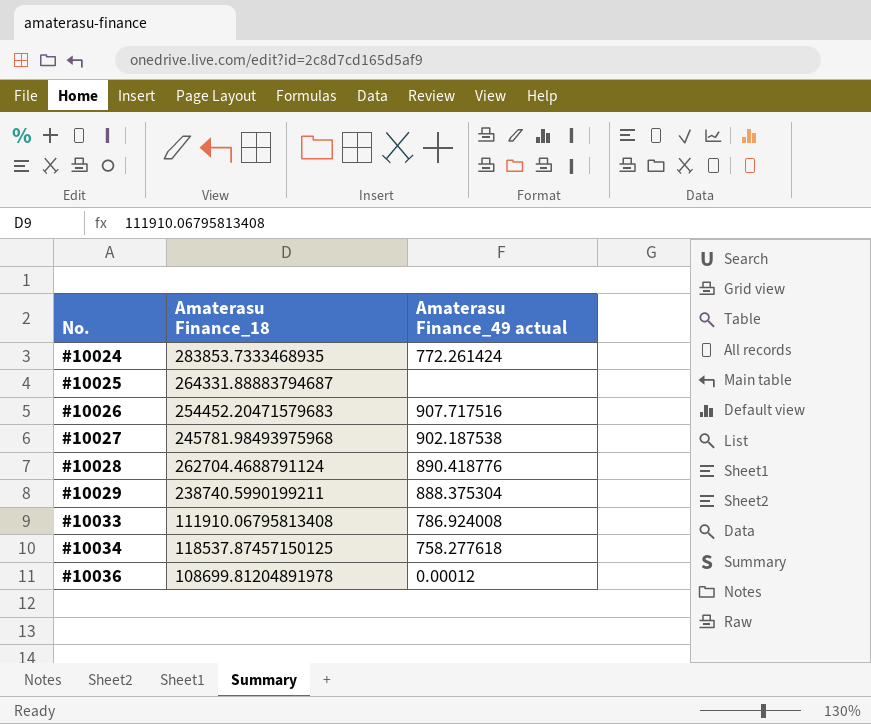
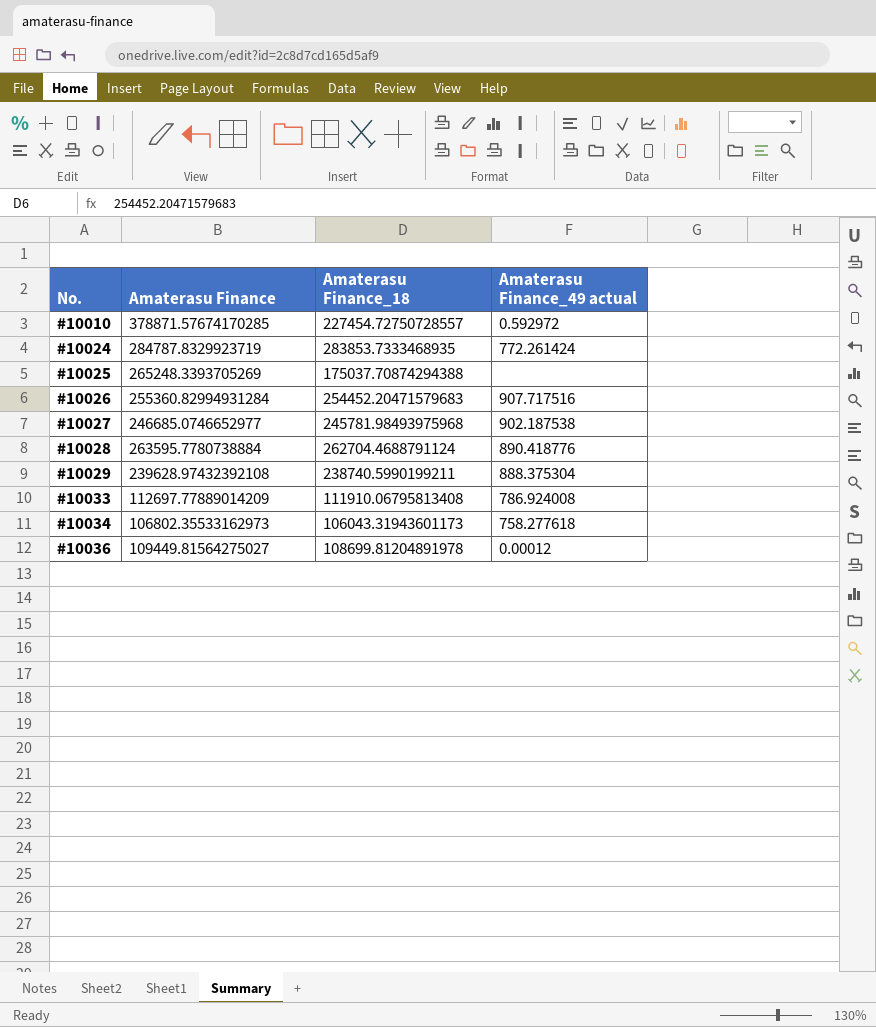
column Amaterasu Finance | position: none -> 2
row #10010: none -> 378871.57674170285 | 227454.72750728557 | 0.592972
#10025 | Amaterasu Finance_18: 264331.88883794687 -> 175037.70874294388
#10034 | Amaterasu Finance_18: 118537.87457150125 -> 106043.31943601173

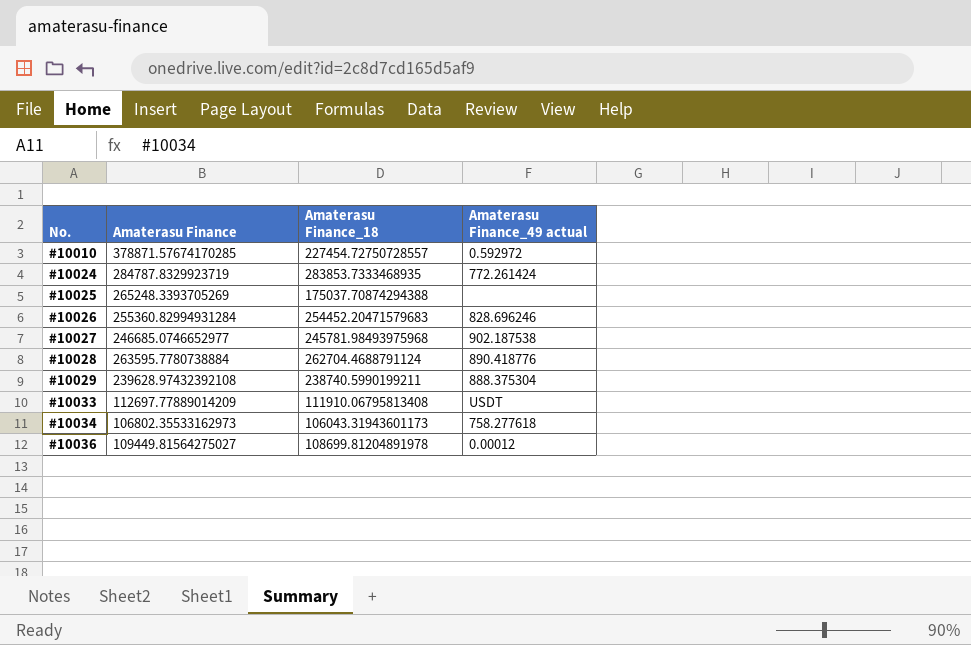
#10026 | Amaterasu Finance_49 actual: 907.717516 -> 828.696246
#10033 | Amaterasu Finance_49 actual: 786.924008 -> USDT

